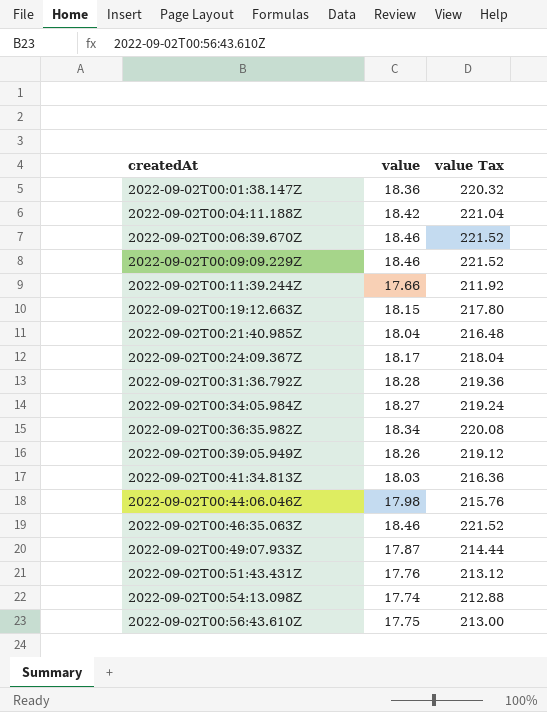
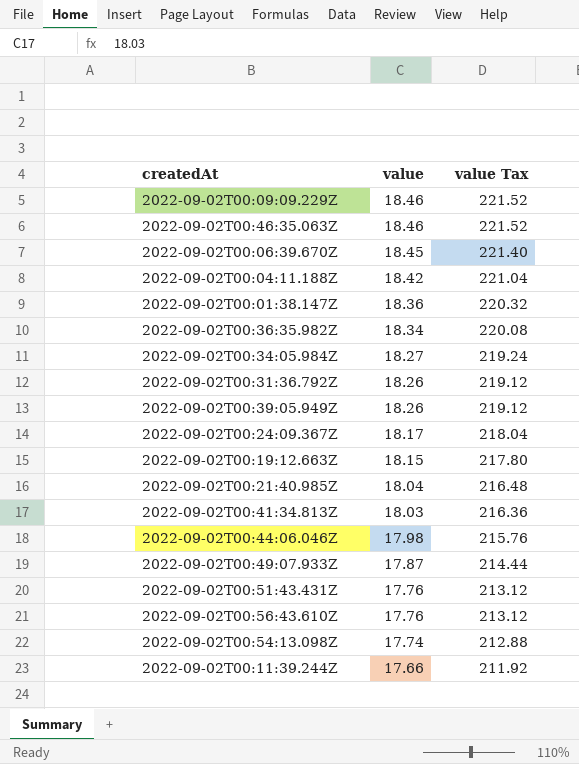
row order: createdAt ascending -> value descending
2022-09-02T00:06:39.670Z | value: 18.46 -> 18.45
2022-09-02T00:06:39.670Z | value Tax: 221.52 -> 221.40
2022-09-02T00:31:36.792Z | value: 18.28 -> 18.26
2022-09-02T00:31:36.792Z | value Tax: 219.36 -> 219.12
2022-09-02T00:56:43.610Z | value: 17.75 -> 17.76
2022-09-02T00:56:43.610Z | value Tax: 213.00 -> 213.12

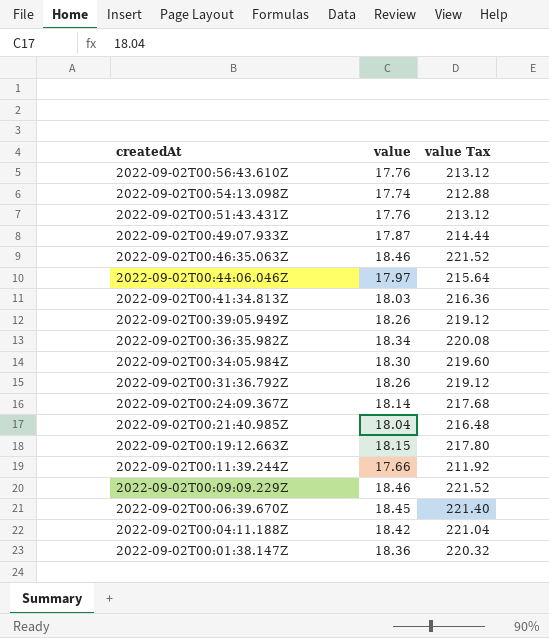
row order: value descending -> createdAt descending
2022-09-02T00:44:06.046Z | value: 17.98 -> 17.97
2022-09-02T00:44:06.046Z | value Tax: 215.76 -> 215.64
2022-09-02T00:34:05.984Z | value: 18.27 -> 18.30
2022-09-02T00:34:05.984Z | value Tax: 219.24 -> 219.60
2022-09-02T00:24:09.367Z | value: 18.17 -> 18.14
2022-09-02T00:24:09.367Z | value Tax: 218.04 -> 217.68

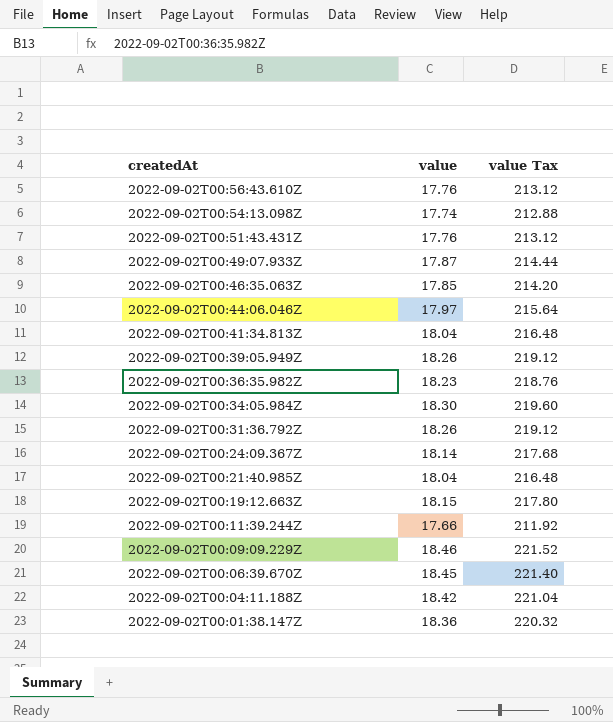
2022-09-02T00:46:35.063Z | value: 18.46 -> 17.85
2022-09-02T00:46:35.063Z | value Tax: 221.52 -> 214.20
2022-09-02T00:41:34.813Z | value: 18.03 -> 18.04
2022-09-02T00:41:34.813Z | value Tax: 216.36 -> 216.48
2022-09-02T00:36:35.982Z | value: 18.34 -> 18.23
2022-09-02T00:36:35.982Z | value Tax: 220.08 -> 218.76

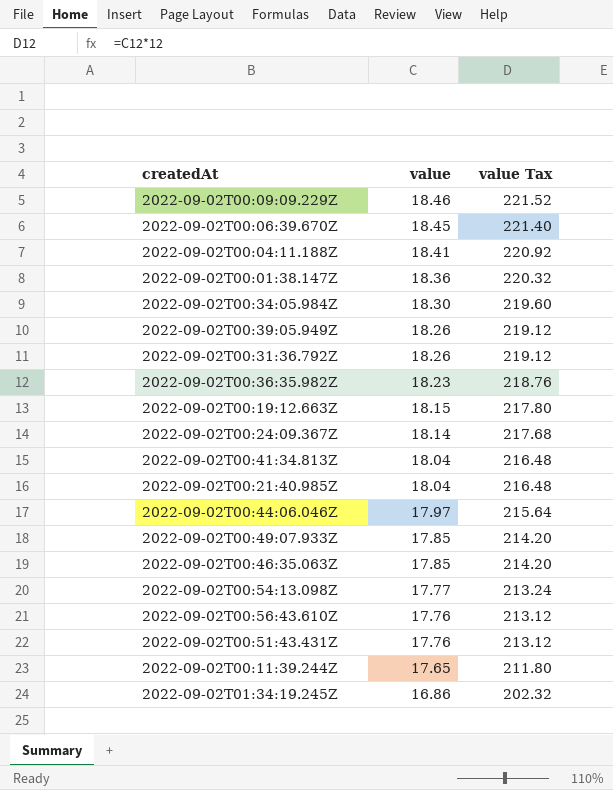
row order: createdAt descending -> value descending
2022-09-02T00:04:11.188Z | value: 18.42 -> 18.41
2022-09-02T00:04:11.188Z | value Tax: 221.04 -> 220.92
2022-09-02T00:49:07.933Z | value: 17.87 -> 17.85
2022-09-02T00:49:07.933Z | value Tax: 214.44 -> 214.20
2022-09-02T00:54:13.098Z | value: 17.74 -> 17.77
2022-09-02T00:54:13.098Z | value Tax: 212.88 -> 213.24
2022-09-02T00:11:39.244Z | value: 17.66 -> 17.65
2022-09-02T00:11:39.244Z | value Tax: 211.92 -> 211.80
row 2022-09-02T01:34:19.245Z: none -> 16.86 | 202.32

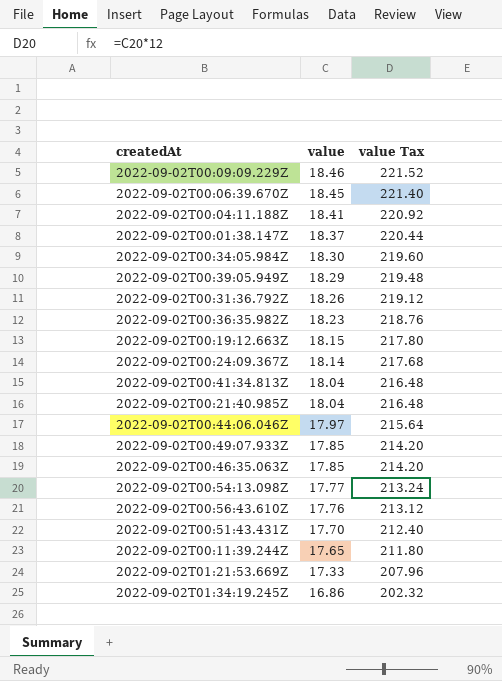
2022-09-02T00:01:38.147Z | value: 18.36 -> 18.37
2022-09-02T00:01:38.147Z | value Tax: 220.32 -> 220.44
2022-09-02T00:39:05.949Z | value: 18.26 -> 18.29
2022-09-02T00:39:05.949Z | value Tax: 219.12 -> 219.48
2022-09-02T00:51:43.431Z | value: 17.76 -> 17.70
2022-09-02T00:51:43.431Z | value Tax: 213.12 -> 212.40
row 2022-09-02T01:21:53.669Z: none -> 17.33 | 207.96

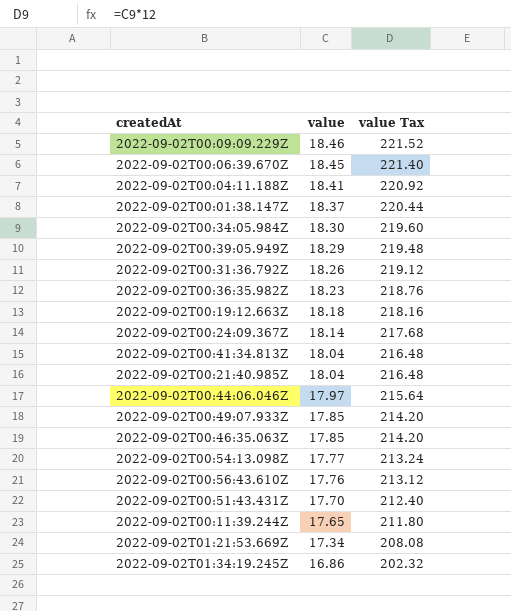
2022-09-02T00:19:12.663Z | value: 18.15 -> 18.18
2022-09-02T00:19:12.663Z | value Tax: 217.80 -> 218.16
2022-09-02T01:21:53.669Z | value: 17.33 -> 17.34
2022-09-02T01:21:53.669Z | value Tax: 207.96 -> 208.08

